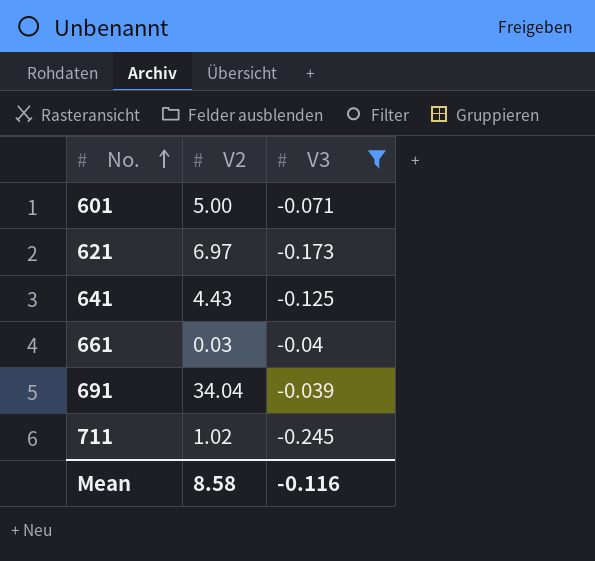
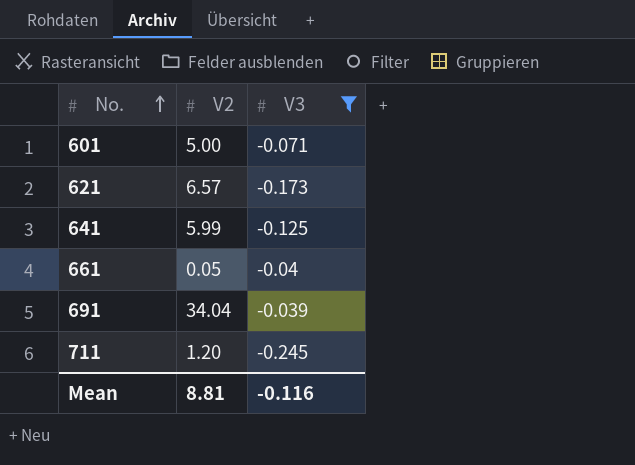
621 | V2: 6.97 -> 6.57
641 | V2: 4.43 -> 5.99
661 | V2: 0.03 -> 0.05
711 | V2: 1.02 -> 1.20
Mean | V2: 8.58 -> 8.81

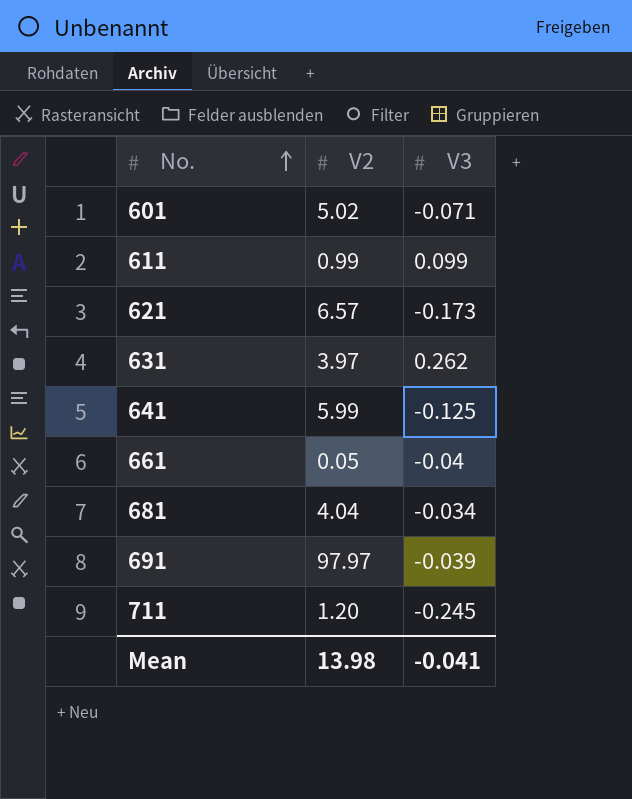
filter: V3 <= -0.039 -> none
601 | V2: 5.00 -> 5.02
691 | V2: 34.04 -> 97.97
Mean | V2: 8.81 -> 13.98
Mean | V3: -0.116 -> -0.041

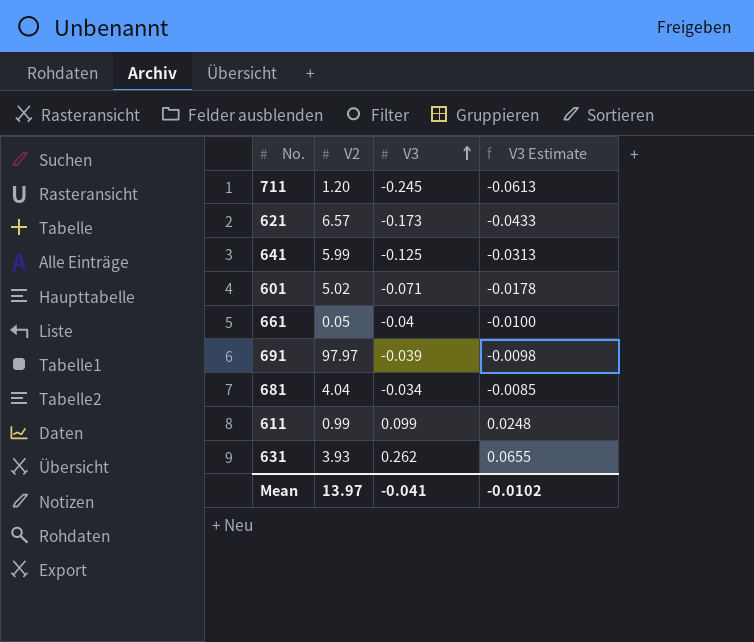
row order: No. ascending -> V3 ascending
column V3 Estimate | formula: none -> [V3] * 0.25
631 | V2: 3.97 -> 3.93
Mean | V2: 13.98 -> 13.97

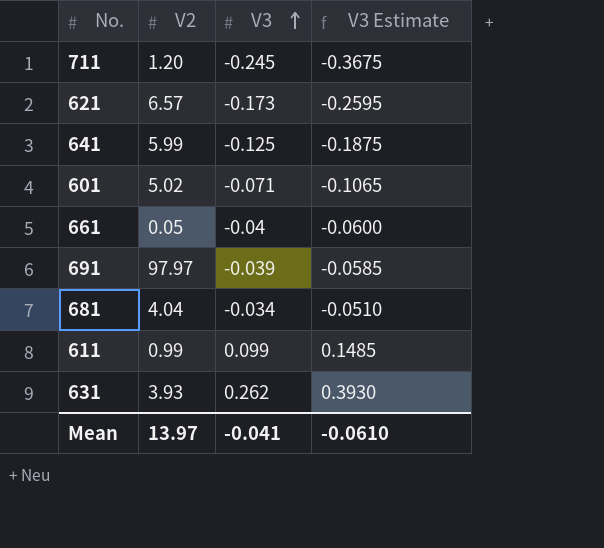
column V3 Estimate | formula: [V3] * 0.25 -> [V3] * 1.5
Mean | V3 Estimate: -0.0102 -> -0.0610

